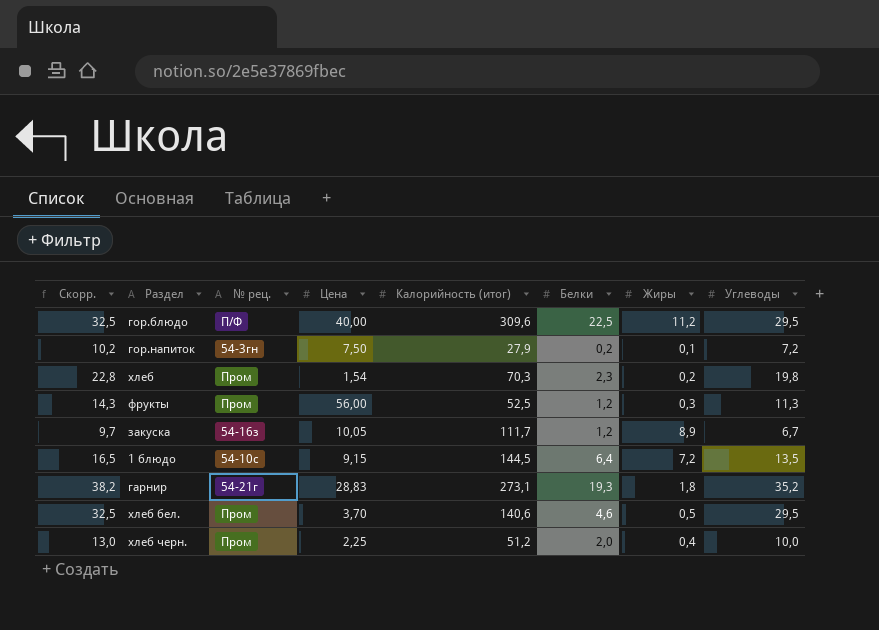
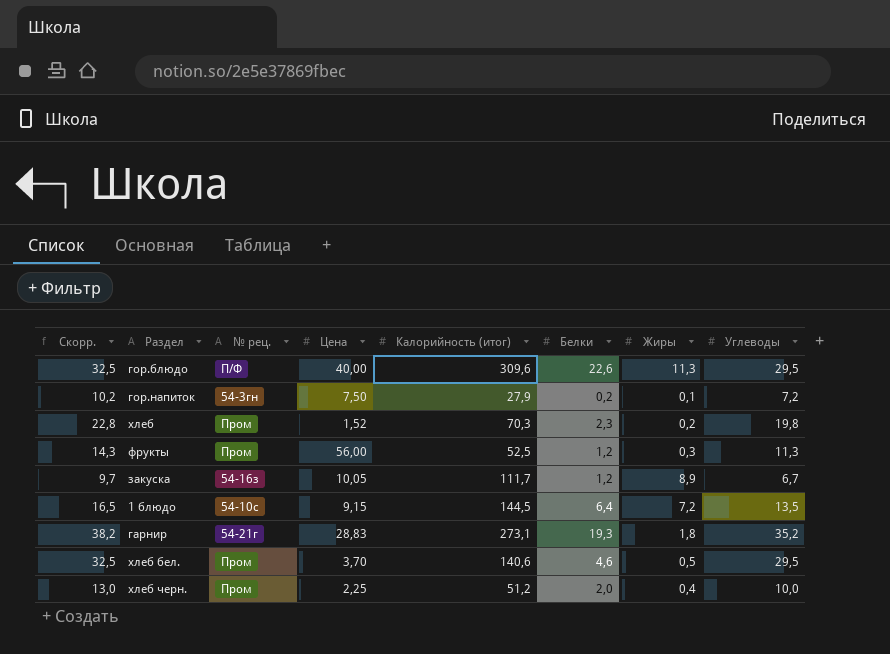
гор.блюдо | Белки: 22,5 -> 22,6
гор.блюдо | Жиры: 11,2 -> 11,3
хлеб | Цена: 1,54 -> 1,52

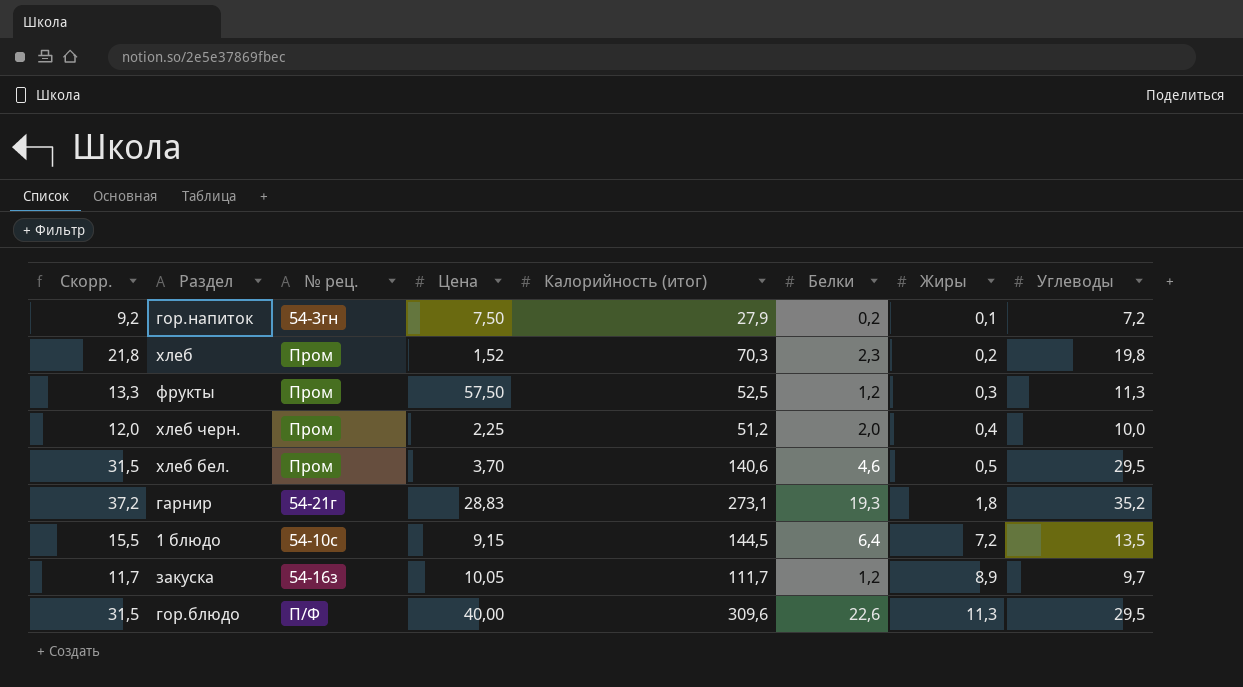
row order: none -> Жиры ascending
column Скорр. | formula: [Углеводы] + 3 -> [Углеводы] + 2
фрукты | Цена: 56,00 -> 57,50
закуска | Углеводы: 6,7 -> 9,7

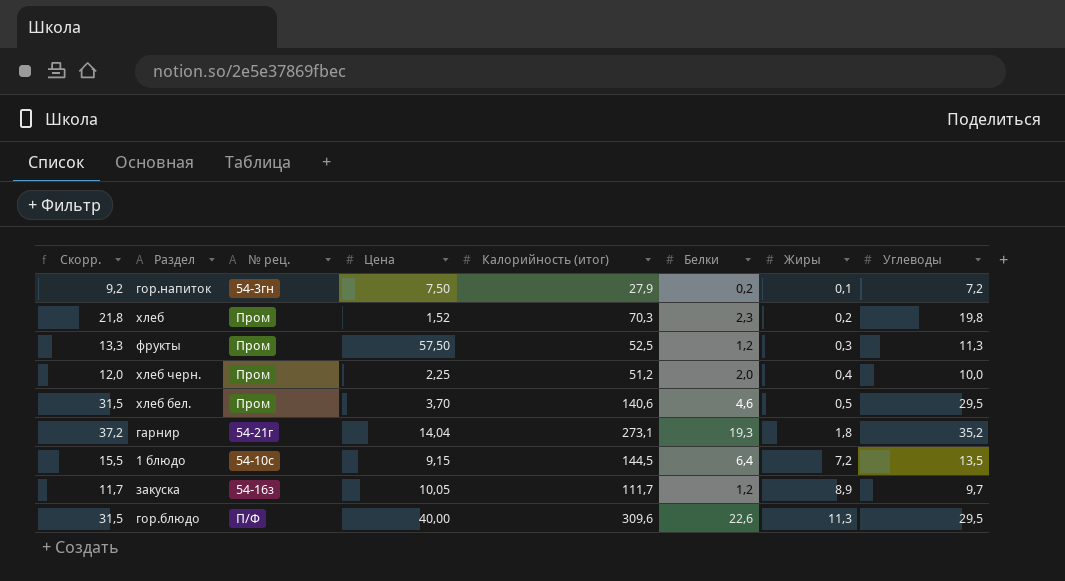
гарнир | Цена: 28,83 -> 14,04

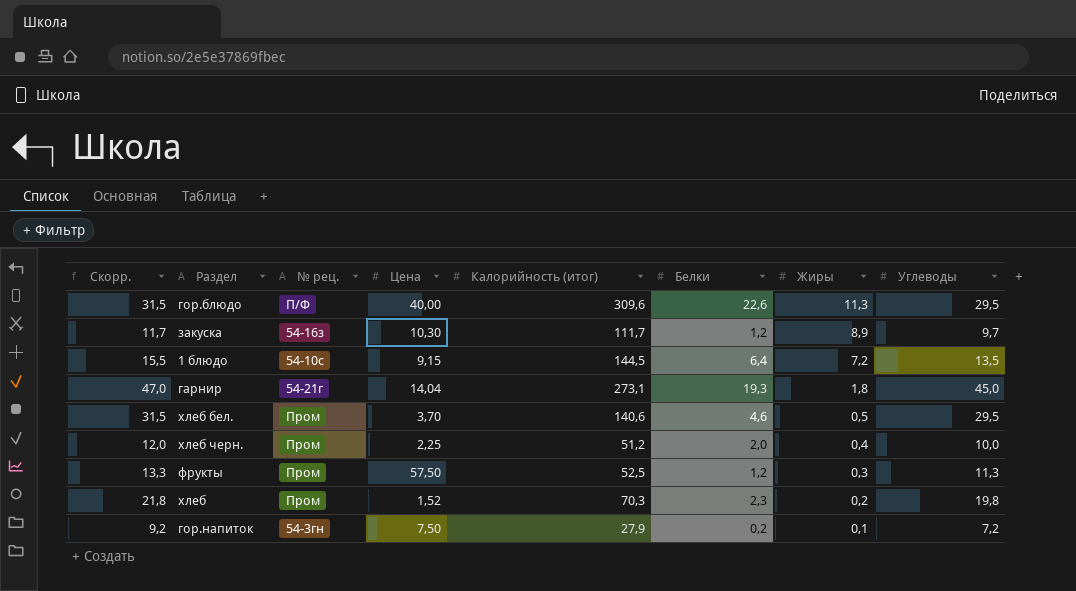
row order: Жиры ascending -> Жиры descending
закуска | Цена: 10,05 -> 10,30
гарнир | Скорр.: 37,2 -> 47,0
гарнир | Углеводы: 35,2 -> 45,0

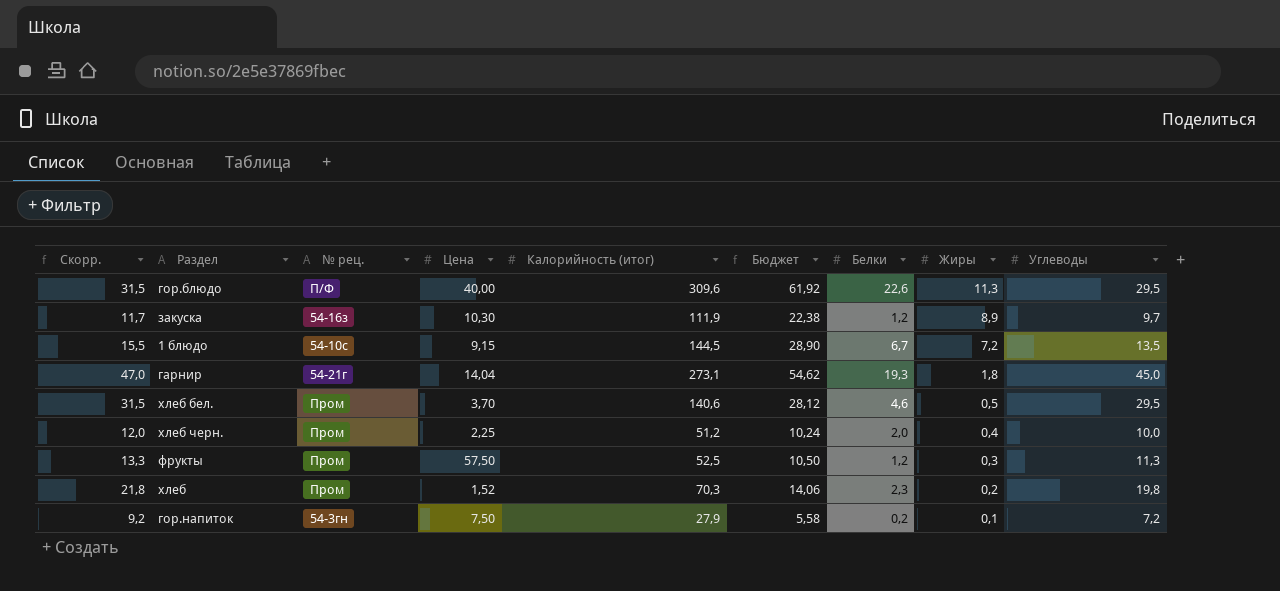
column Бюджет | formula: none -> [Калорийность (итог)] * 0,2
закуска | Калорийность (итог): 111,7 -> 111,9
1 блюдо | Белки: 6,4 -> 6,7

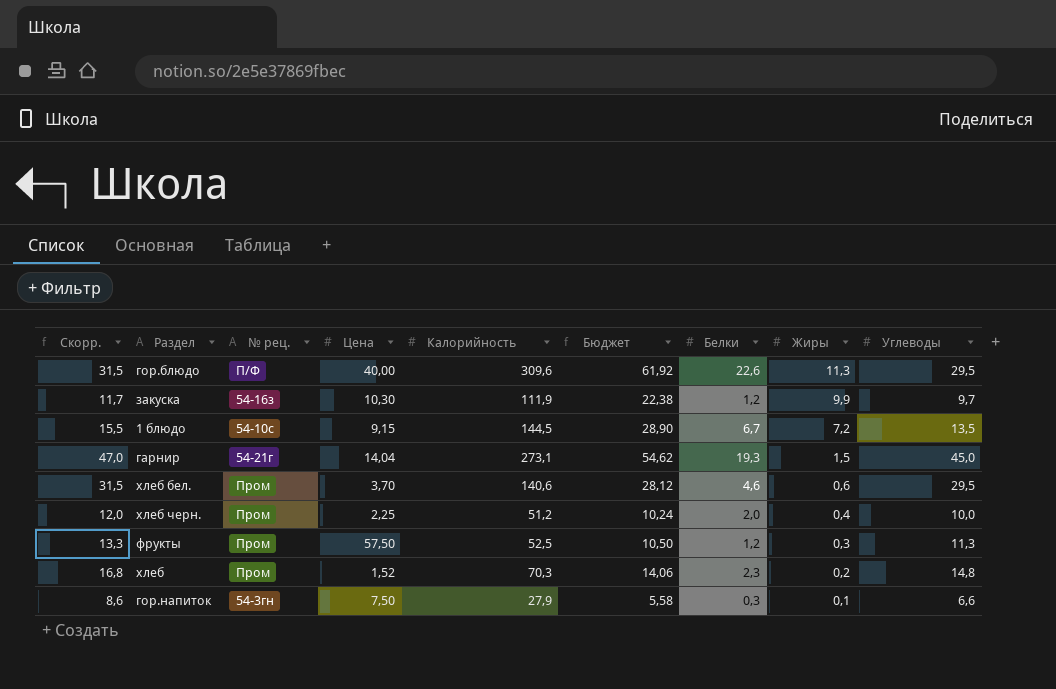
column name: Калорийность (итог) -> Калорийность
закуска | Жиры: 8,9 -> 9,9
гарнир | Жиры: 1,8 -> 1,5
хлеб бел. | Жиры: 0,5 -> 0,6
хлеб | Скорр.: 21,8 -> 16,8
хлеб | Углеводы: 19,8 -> 14,8
гор.напиток | Скорр.: 9,2 -> 8,6
гор.напиток | Белки: 0,2 -> 0,3
гор.напиток | Углеводы: 7,2 -> 6,6

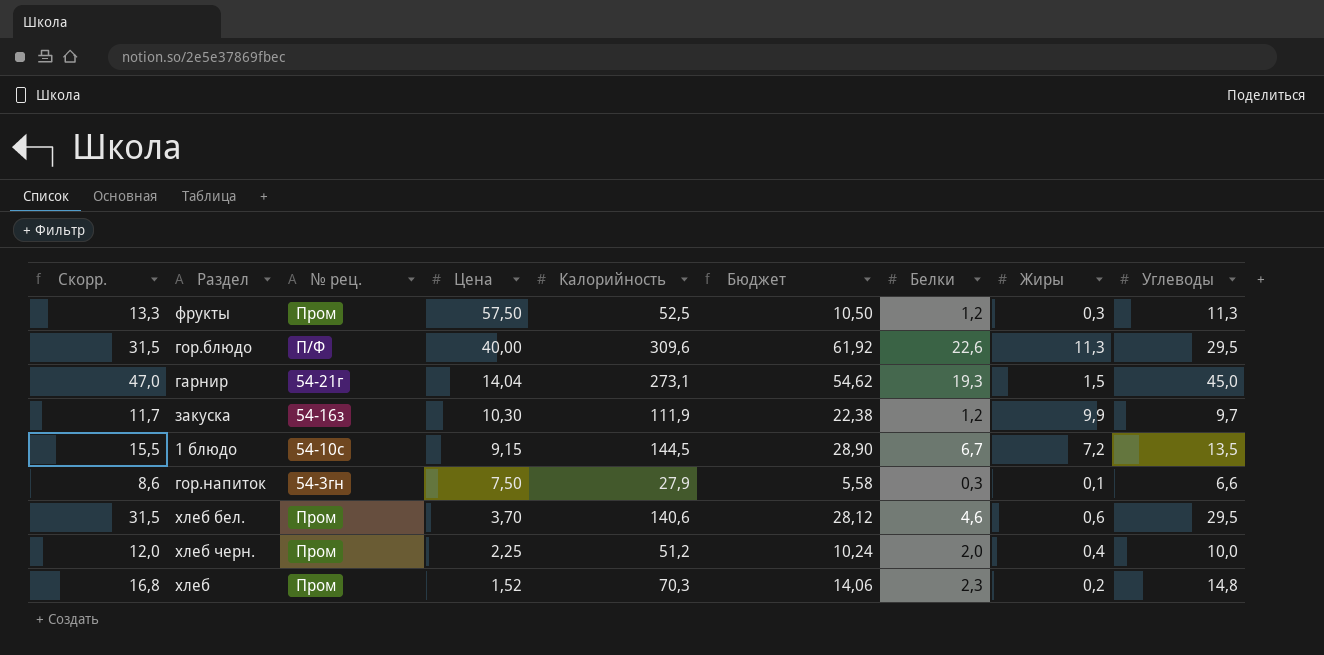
row order: Жиры descending -> Цена descending

